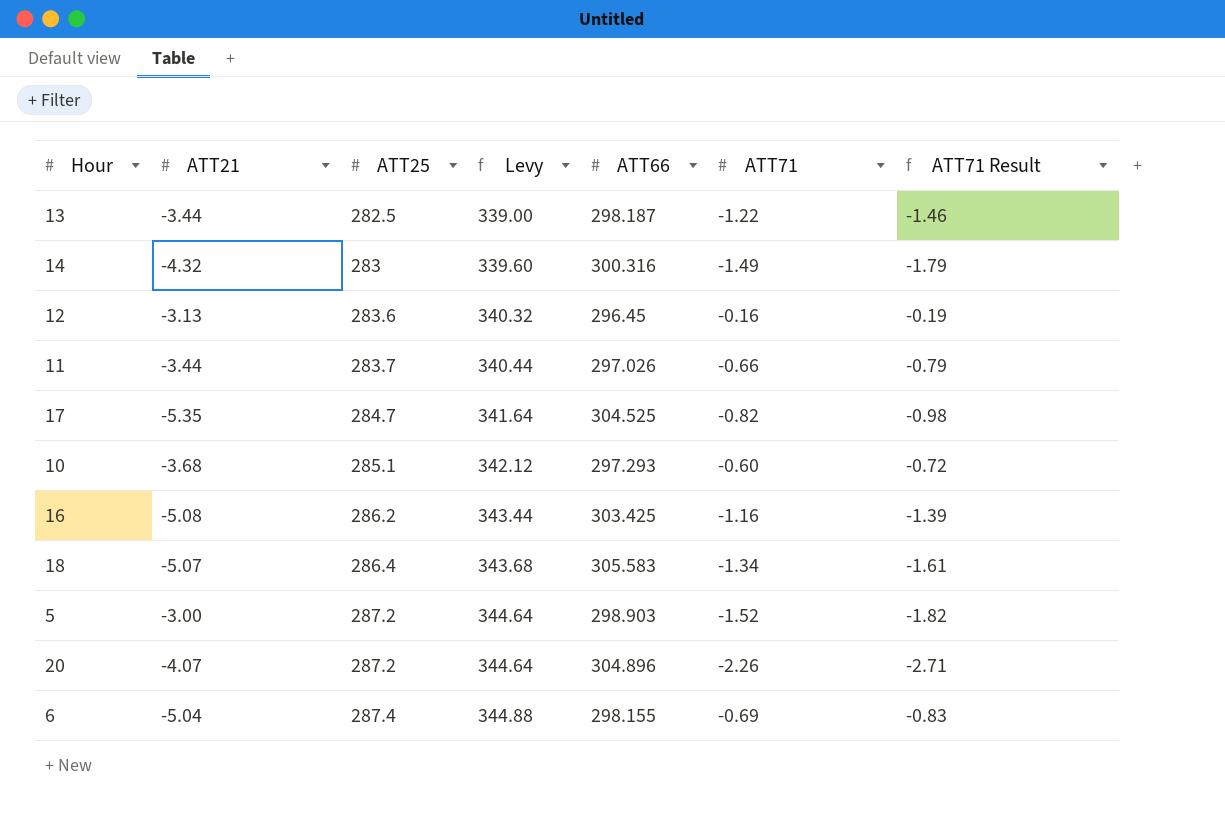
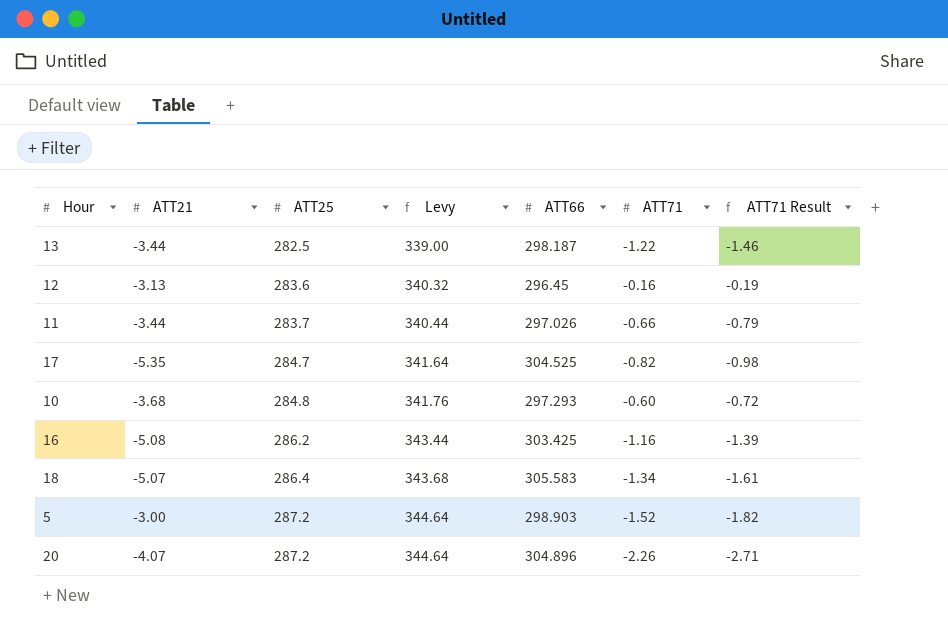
row 14: -4.32 | 283 | 339.60 | 300.316 | -1.49 | -1.79 -> none
row 6: -5.04 | 287.4 | 344.88 | 298.155 | -0.69 | -0.83 -> none
10 | ATT25: 285.1 -> 284.8
10 | Levy: 342.12 -> 341.76

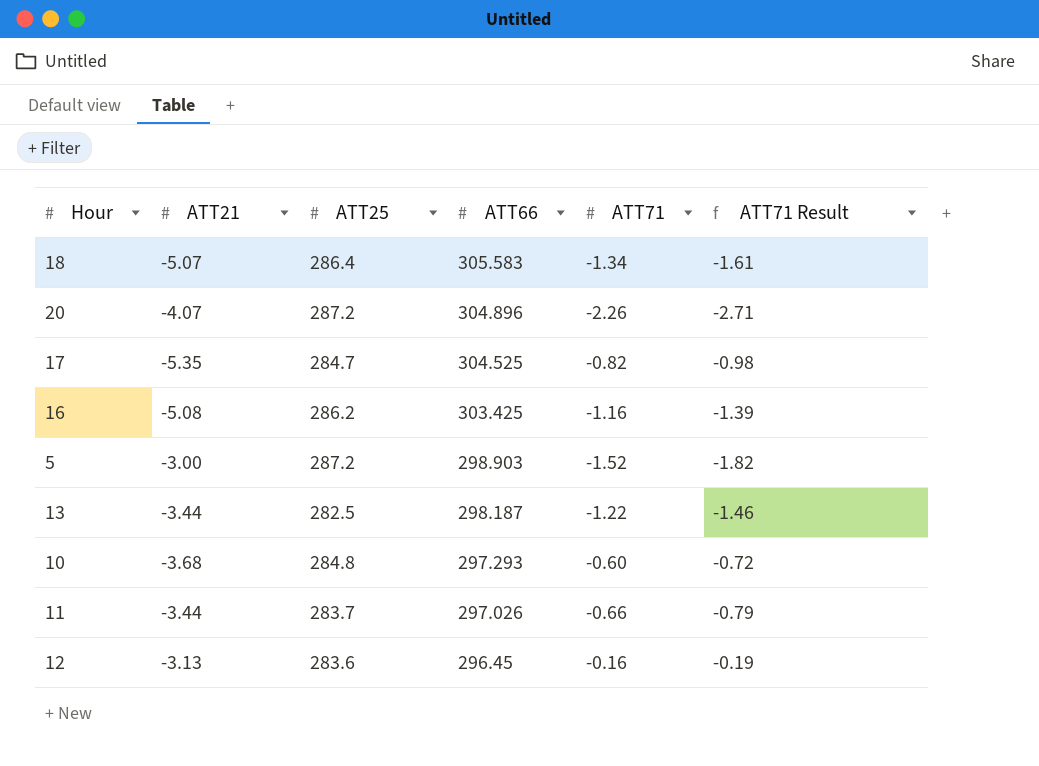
row order: ATT25 ascending -> ATT66 descending
column Levy | formula: [ATT25] * 1.2 -> none

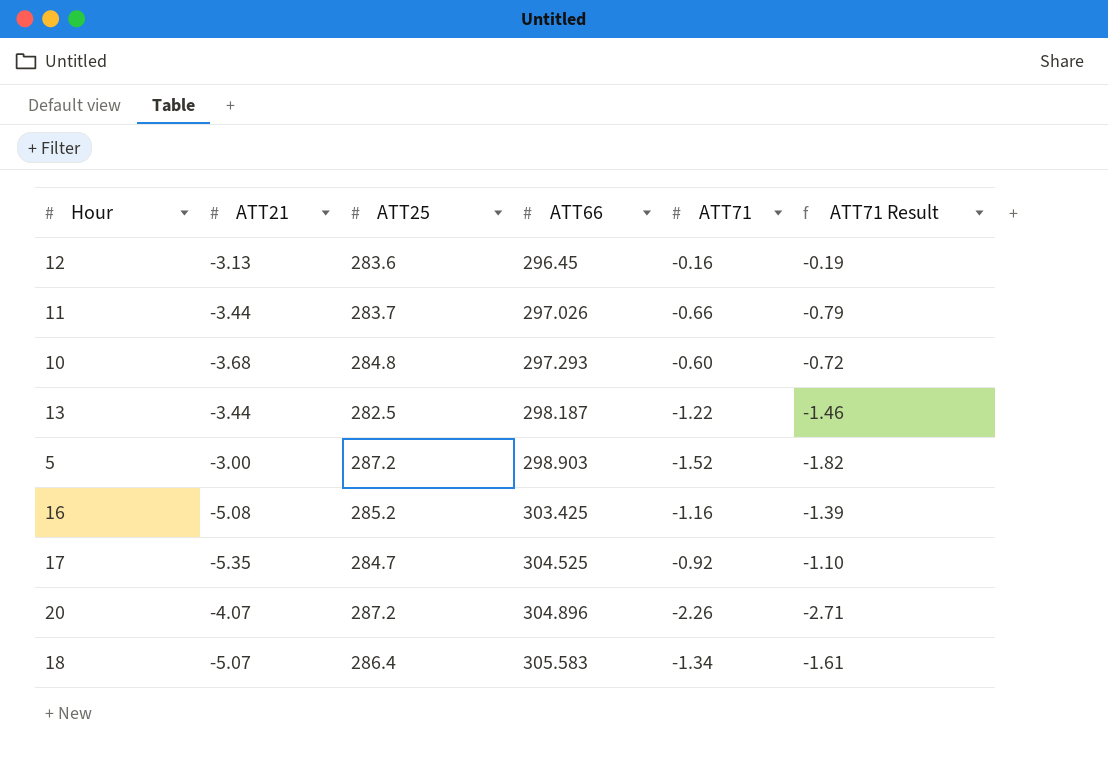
row order: ATT66 descending -> ATT66 ascending
16 | ATT25: 286.2 -> 285.2
17 | ATT71: -0.82 -> -0.92
17 | ATT71 Result: -0.98 -> -1.10

